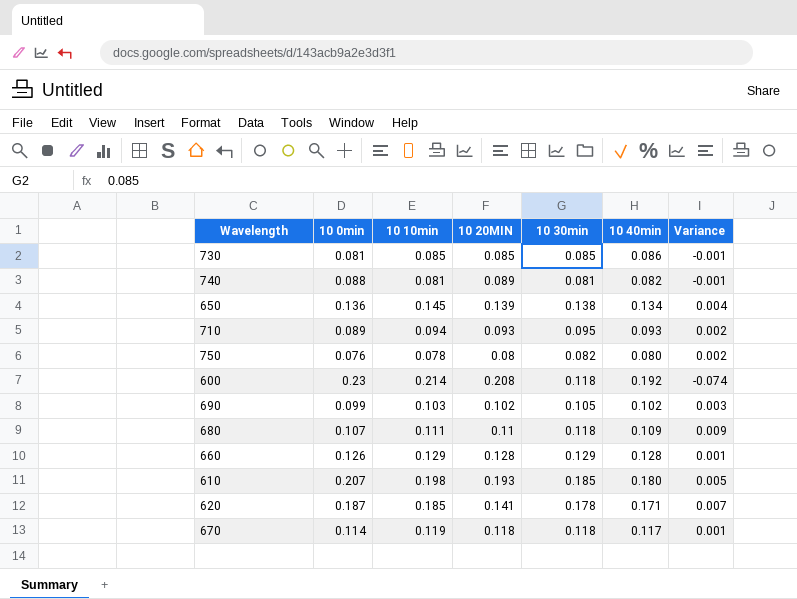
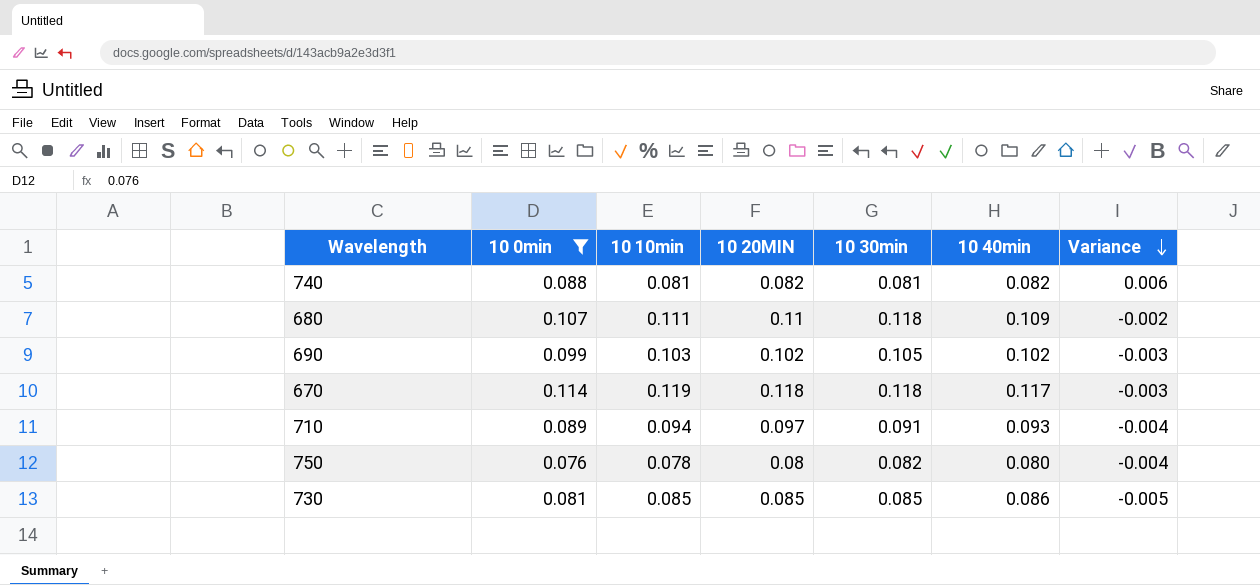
filter: none -> 10 0min <= 0.114
row order: none -> Variance descending
column Variance | formula: [10 30min] - [10 40min] -> [10 0min] - [10 40min]
740 | 10 20MIN: 0.089 -> 0.082
710 | 10 20MIN: 0.093 -> 0.097
710 | 10 30min: 0.095 -> 0.091

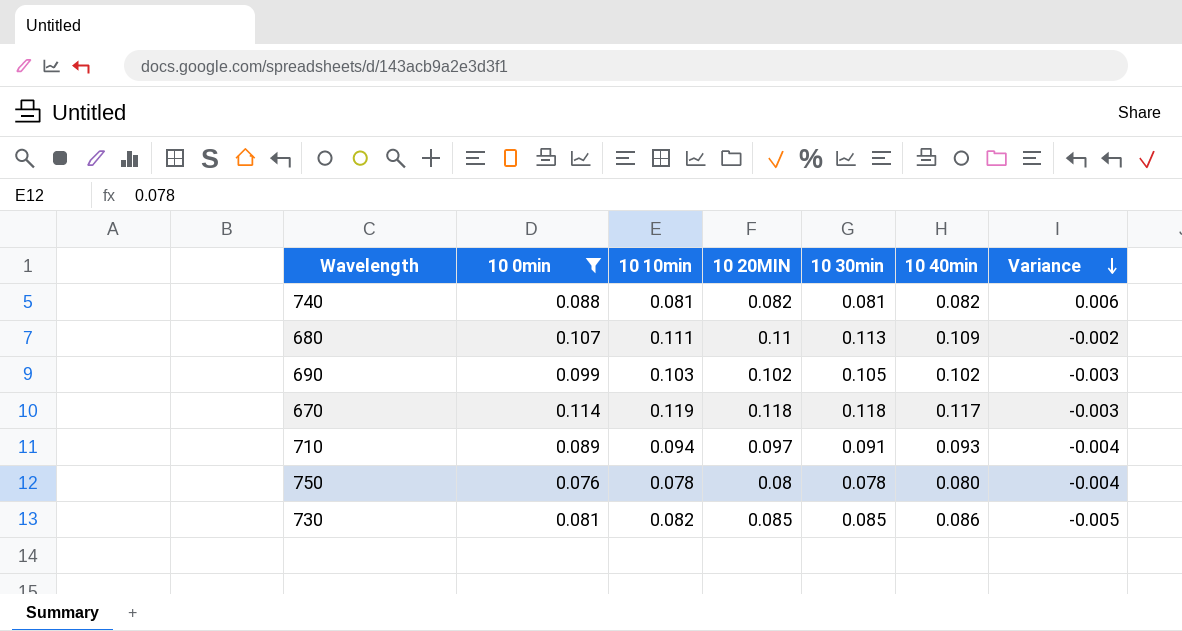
680 | 10 30min: 0.118 -> 0.113
750 | 10 30min: 0.082 -> 0.078
730 | 10 10min: 0.085 -> 0.082

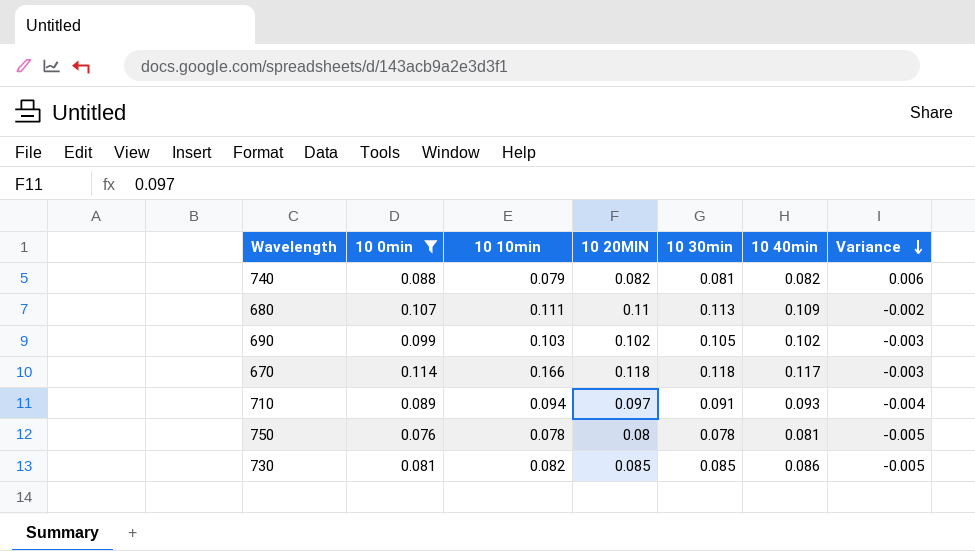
740 | 10 10min: 0.081 -> 0.079
670 | 10 10min: 0.119 -> 0.166
750 | 10 40min: 0.080 -> 0.081
750 | Variance: -0.004 -> -0.005

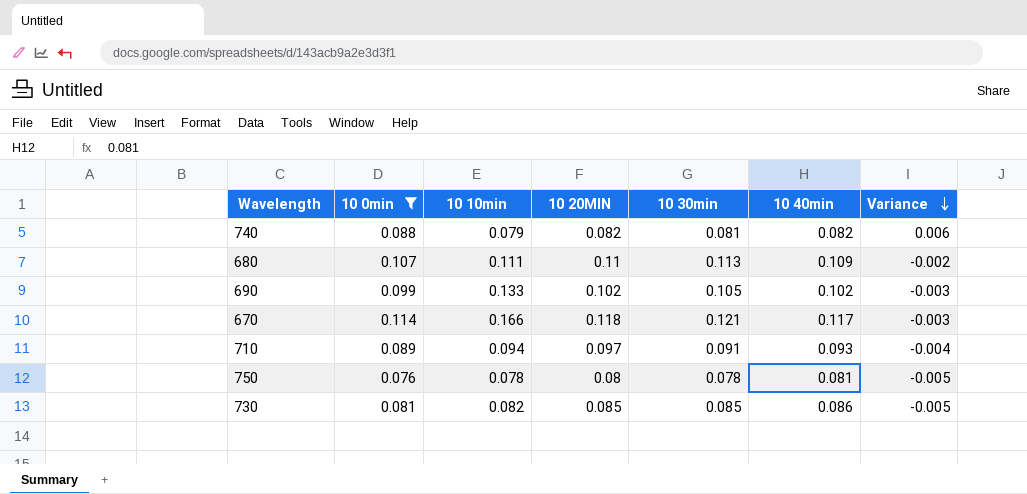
690 | 10 10min: 0.103 -> 0.133
670 | 10 30min: 0.118 -> 0.121

